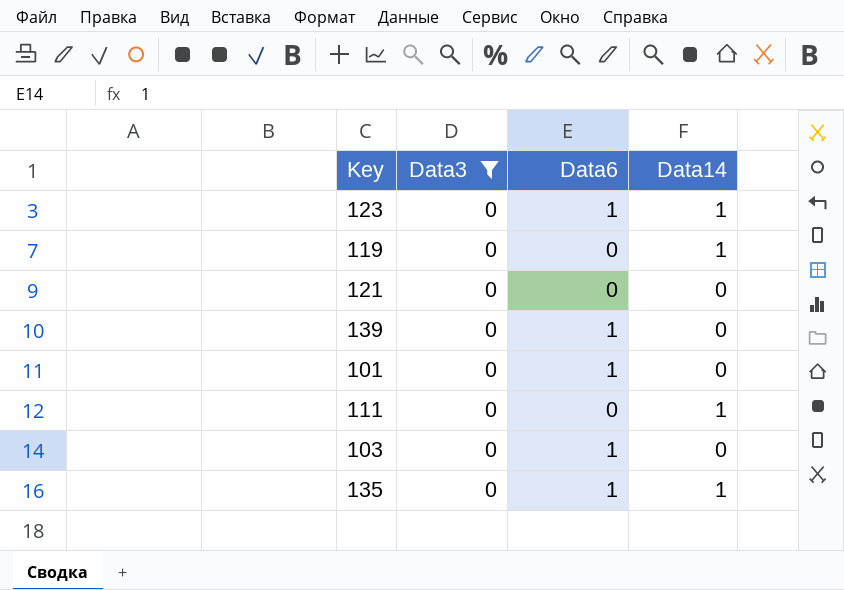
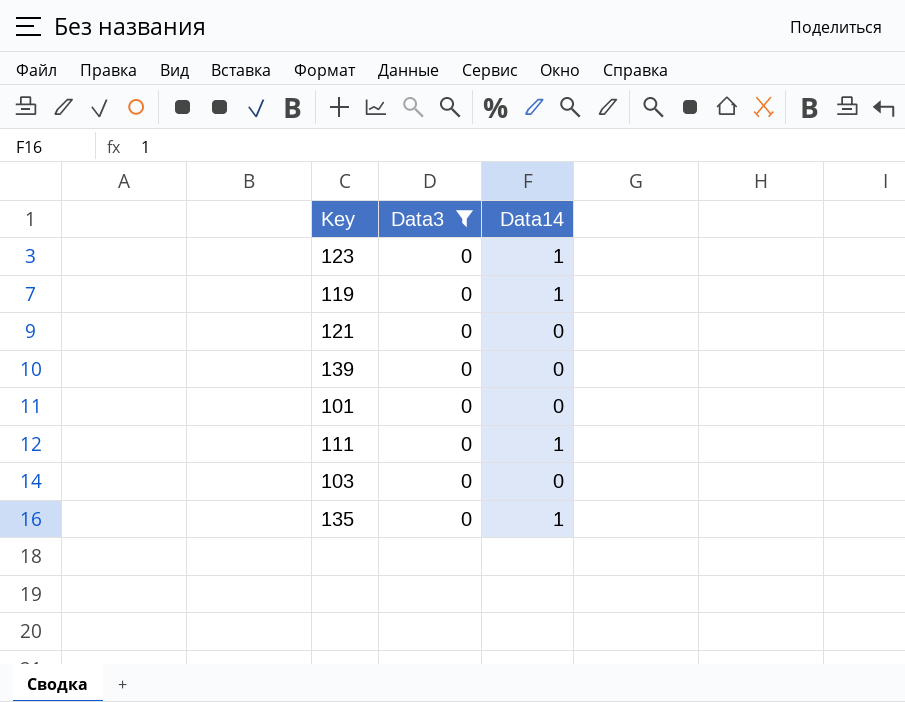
column Data6 | position: 3 -> none

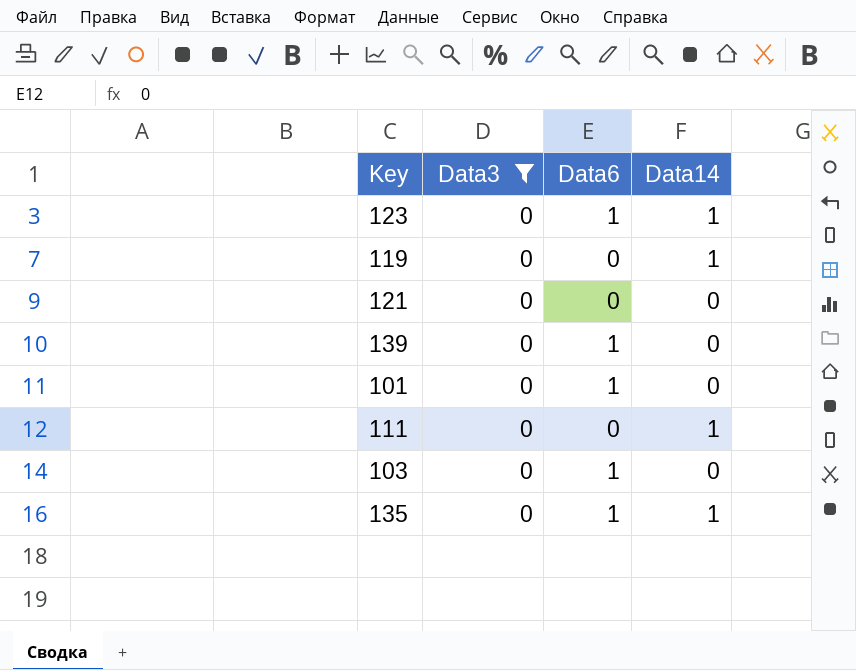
column Data6 | position: none -> 3

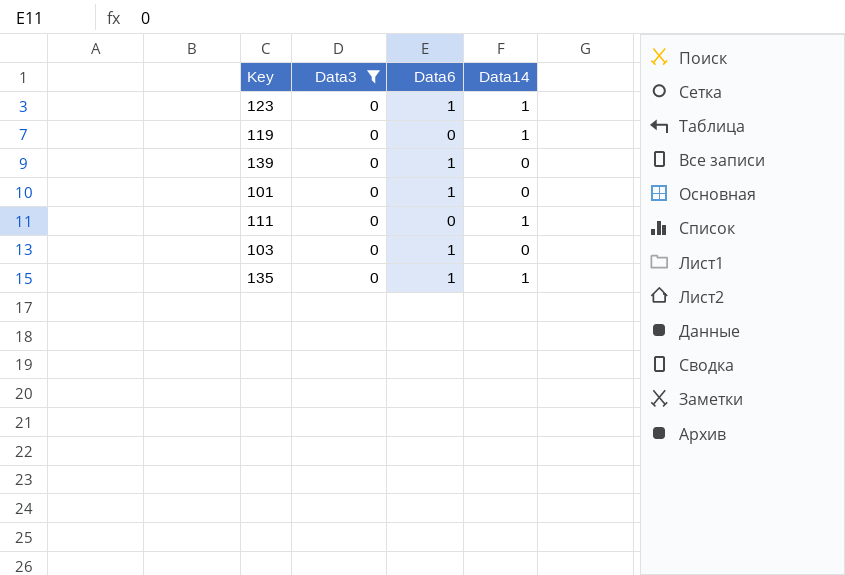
row 121: 0 | 0 | 0 -> none

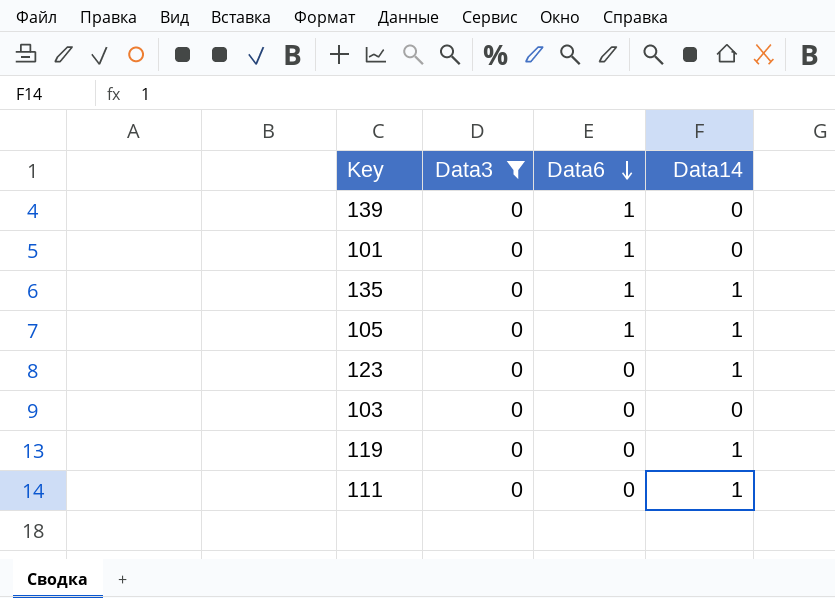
row order: none -> Data6 descending
row 105: none -> 0 | 1 | 1
123 | Data6: 1 -> 0
103 | Data6: 1 -> 0

